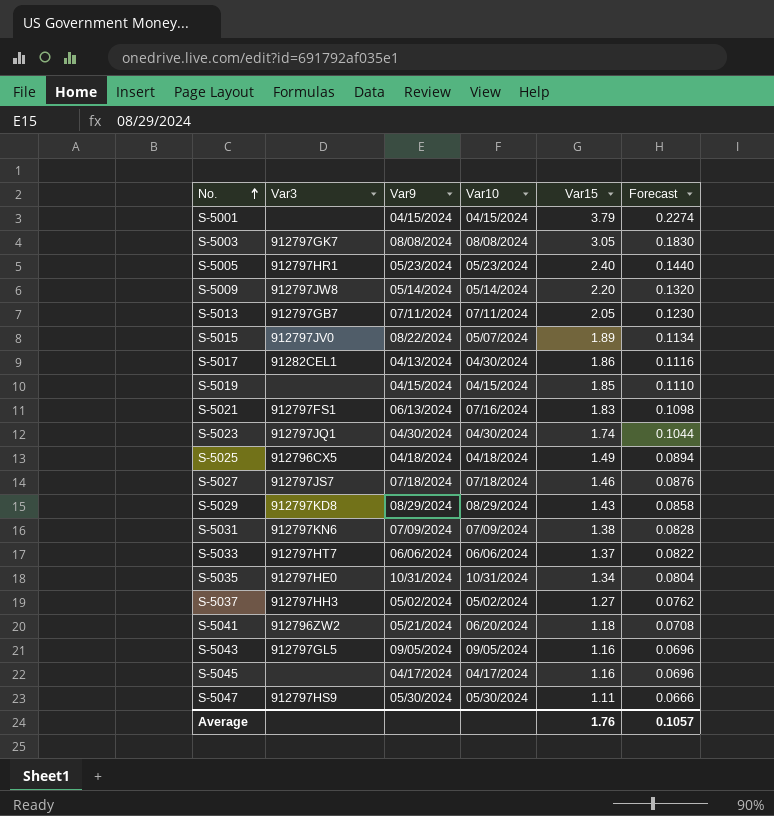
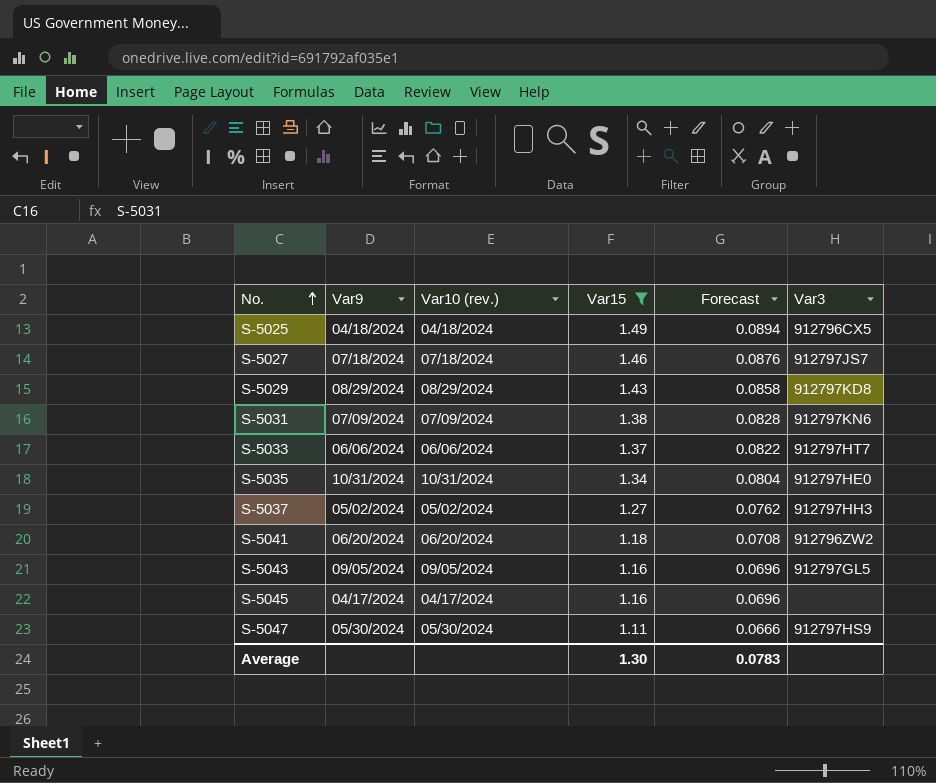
filter: none -> Var15 <= 1.49
column name: Var10 -> Var10 (rev.)
column Var3 | position: 2 -> 6
S-5041 | Var9: 05/21/2024 -> 06/20/2024
Average | Var15: 1.76 -> 1.30
Average | Forecast: 0.1057 -> 0.0783

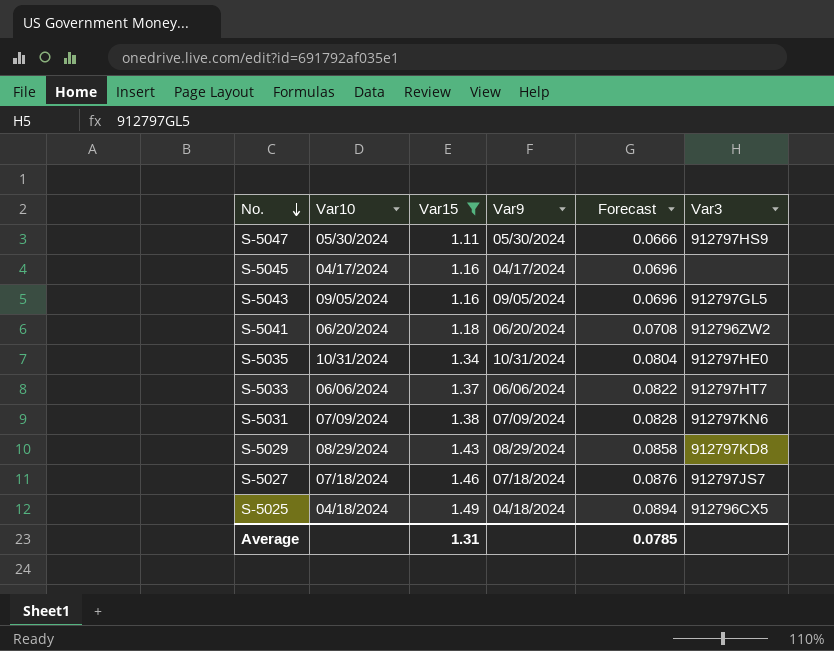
row order: No. ascending -> No. descending
column name: Var10 (rev.) -> Var10
column Var9 | position: 2 -> 4
row S-5037: 05/02/2024 | 05/02/2024 | 1.27 | 0.0762 | 912797HH3 -> none
Average | Var15: 1.30 -> 1.31
Average | Forecast: 0.0783 -> 0.0785

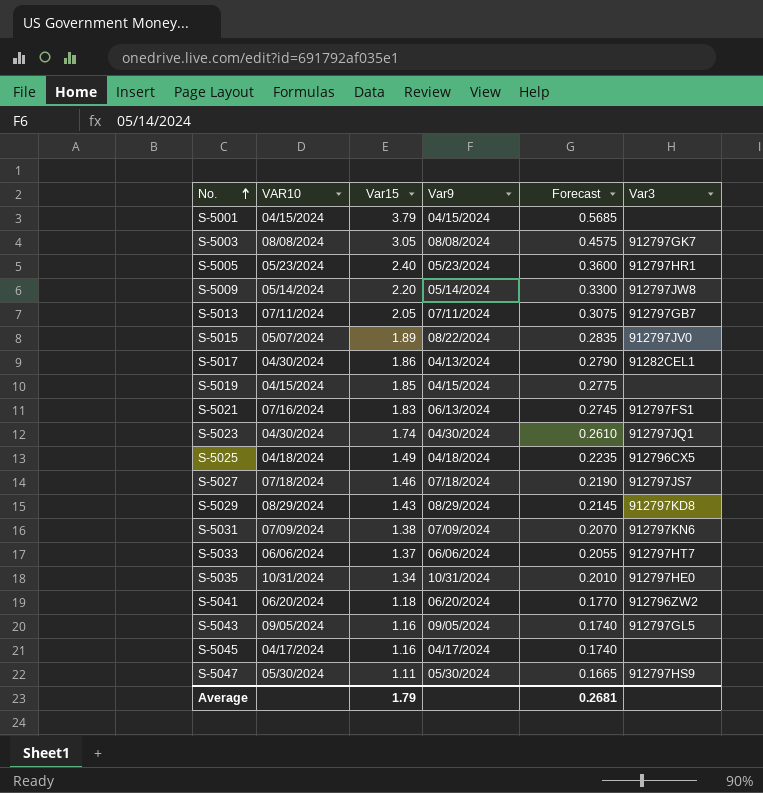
filter: Var15 <= 1.49 -> none
row order: No. descending -> No. ascending
column name: Var10 -> VAR10
column Forecast | formula: [Var15] * 0.06 -> [Var15] * 0.15
Average | Var15: 1.31 -> 1.79
Average | Forecast: 0.0785 -> 0.2681

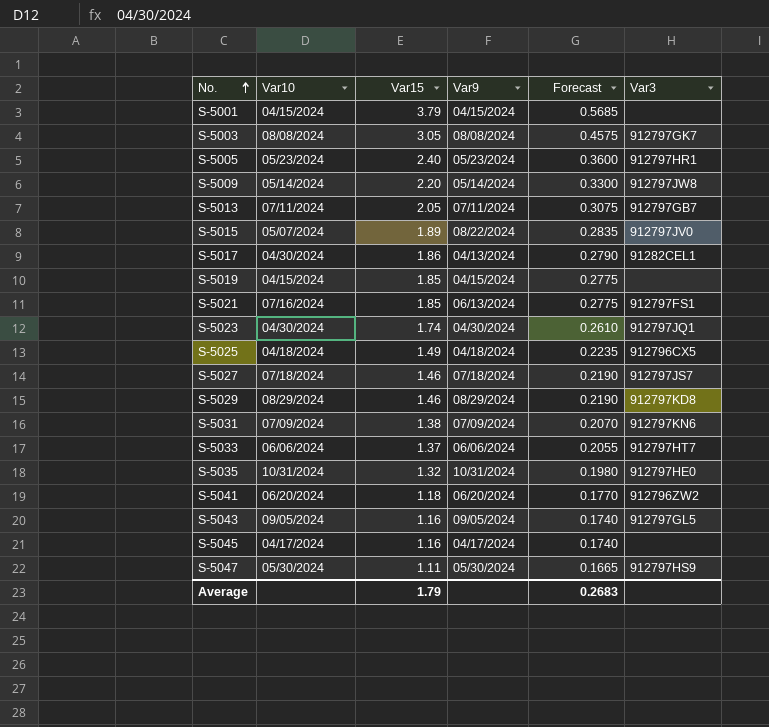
column name: VAR10 -> Var10
S-5021 | Var15: 1.83 -> 1.85
S-5021 | Forecast: 0.2745 -> 0.2775
S-5029 | Var15: 1.43 -> 1.46
S-5029 | Forecast: 0.2145 -> 0.2190
S-5035 | Var15: 1.34 -> 1.32
S-5035 | Forecast: 0.2010 -> 0.1980
Average | Forecast: 0.2681 -> 0.2683

